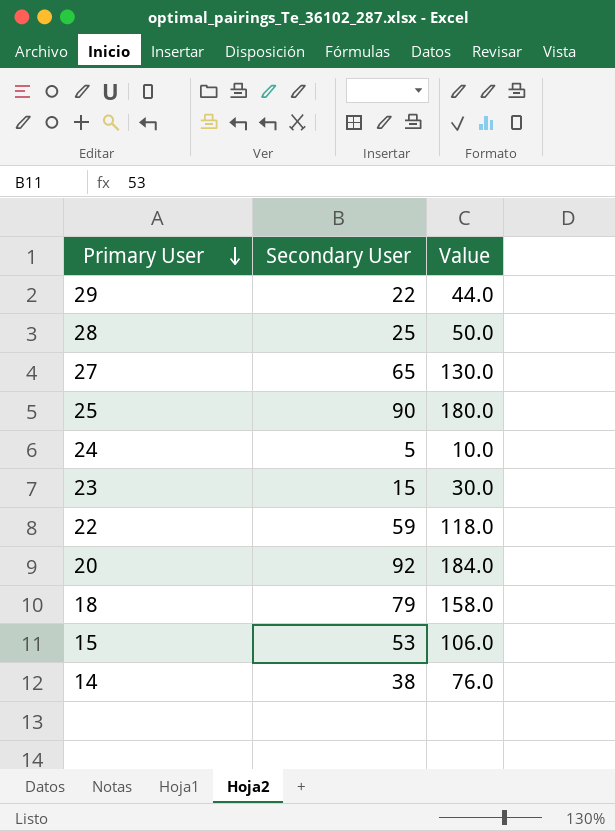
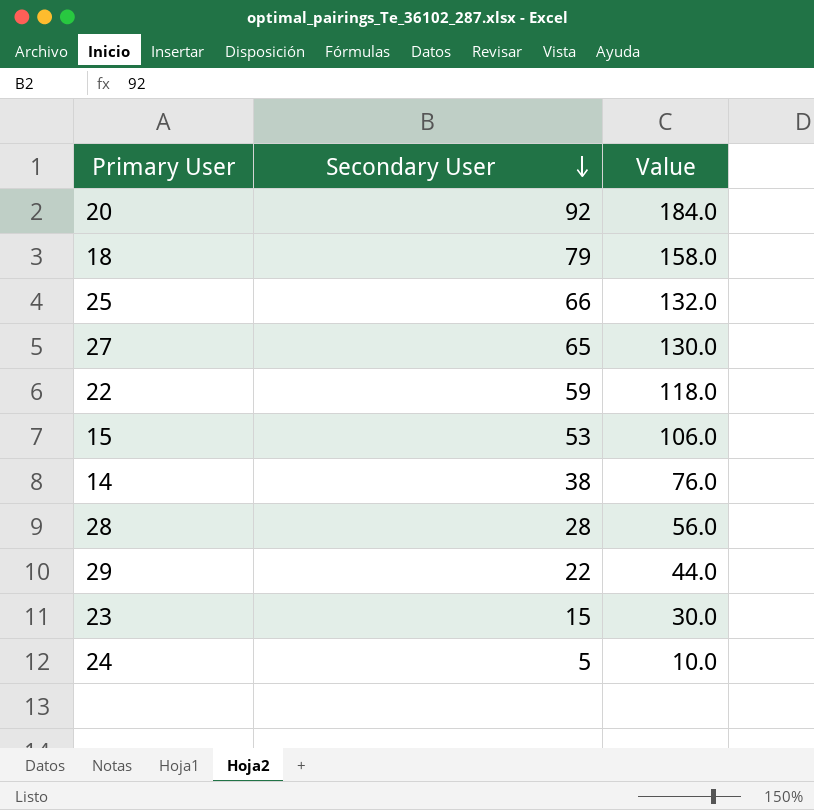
row order: Primary User descending -> Secondary User descending
25 | Secondary User: 90 -> 66
25 | Value: 180.0 -> 132.0
28 | Secondary User: 25 -> 28
28 | Value: 50.0 -> 56.0

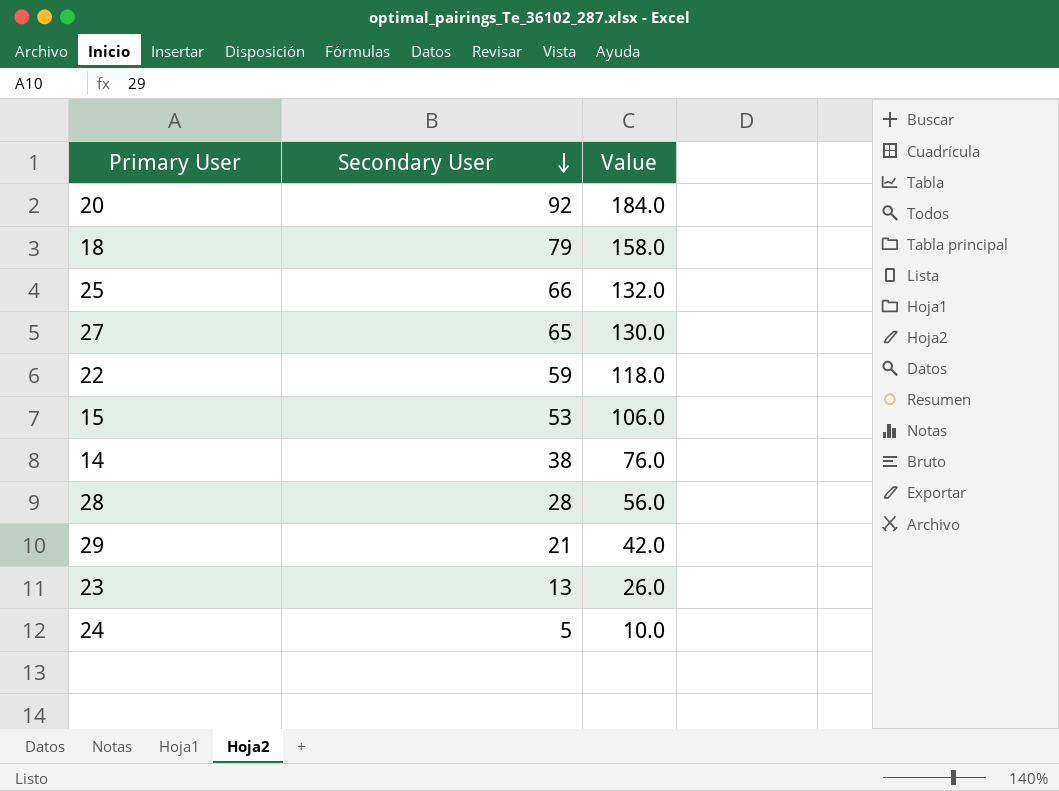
29 | Secondary User: 22 -> 21
29 | Value: 44.0 -> 42.0
23 | Secondary User: 15 -> 13
23 | Value: 30.0 -> 26.0

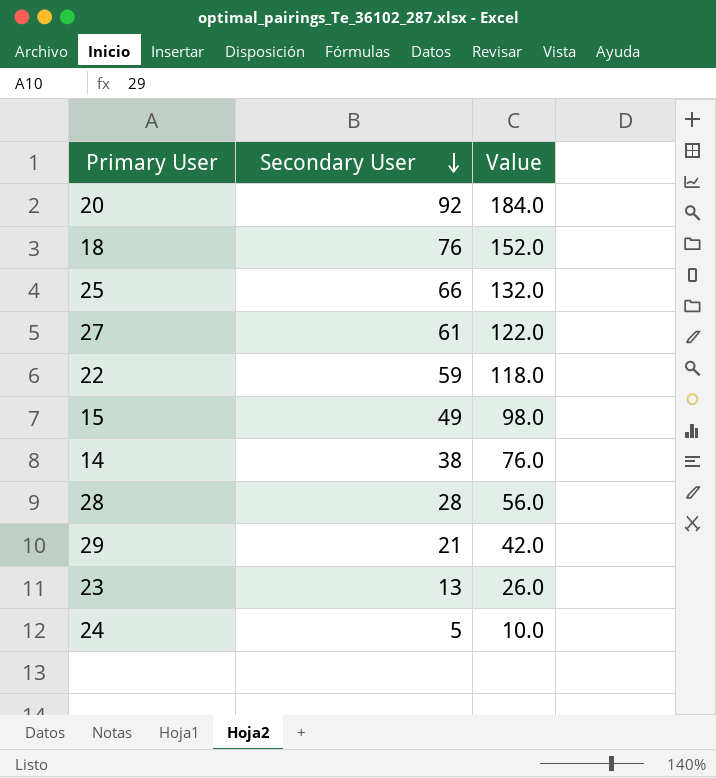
18 | Secondary User: 79 -> 76
18 | Value: 158.0 -> 152.0
27 | Secondary User: 65 -> 61
27 | Value: 130.0 -> 122.0
15 | Secondary User: 53 -> 49
15 | Value: 106.0 -> 98.0

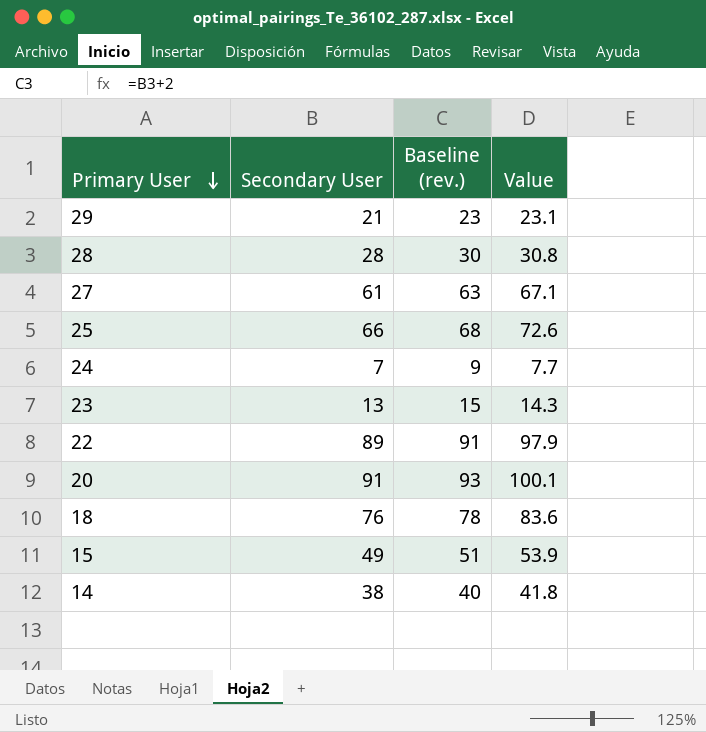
row order: Secondary User descending -> Primary User descending
column Baseline (rev.) | formula: none -> [Secondary User] + 2
column Value | formula: [Secondary User] * 2 -> [Secondary User] * 1.1
24 | Secondary User: 5 -> 7
22 | Secondary User: 59 -> 89
20 | Secondary User: 92 -> 91

